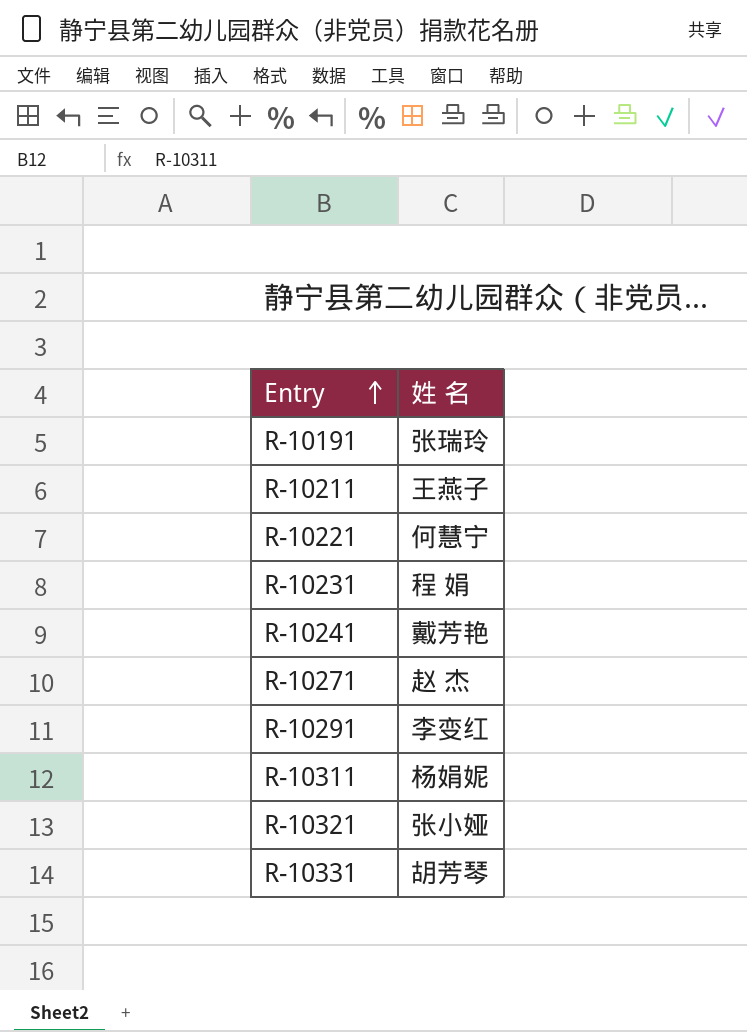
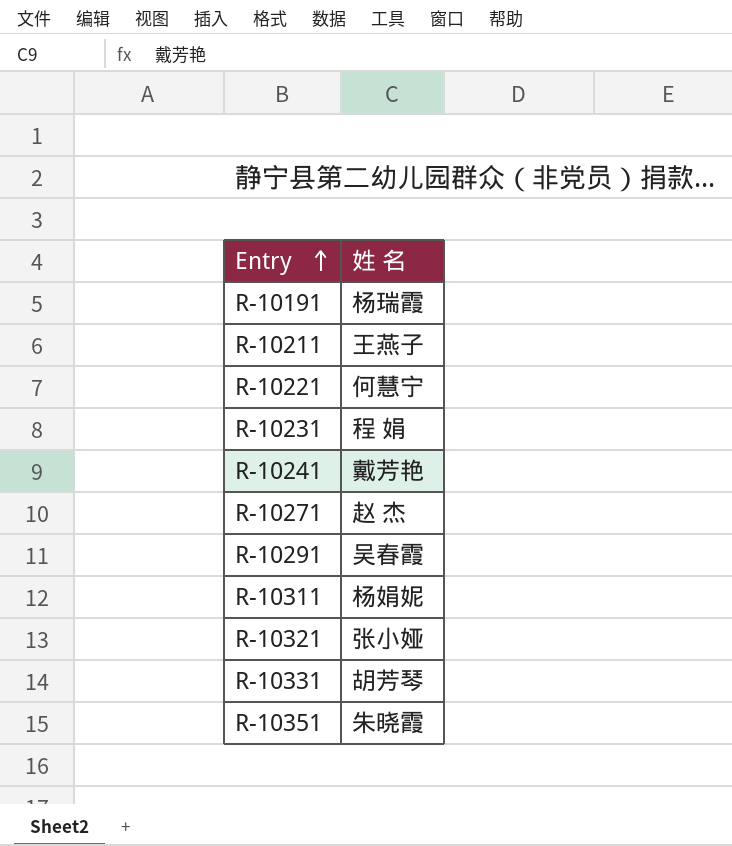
R-10191 | 姓 名: 张瑞玲 -> 杨瑞霞
R-10291 | 姓 名: 李变红 -> 吴春霞
row R-10351: none -> 朱晓霞

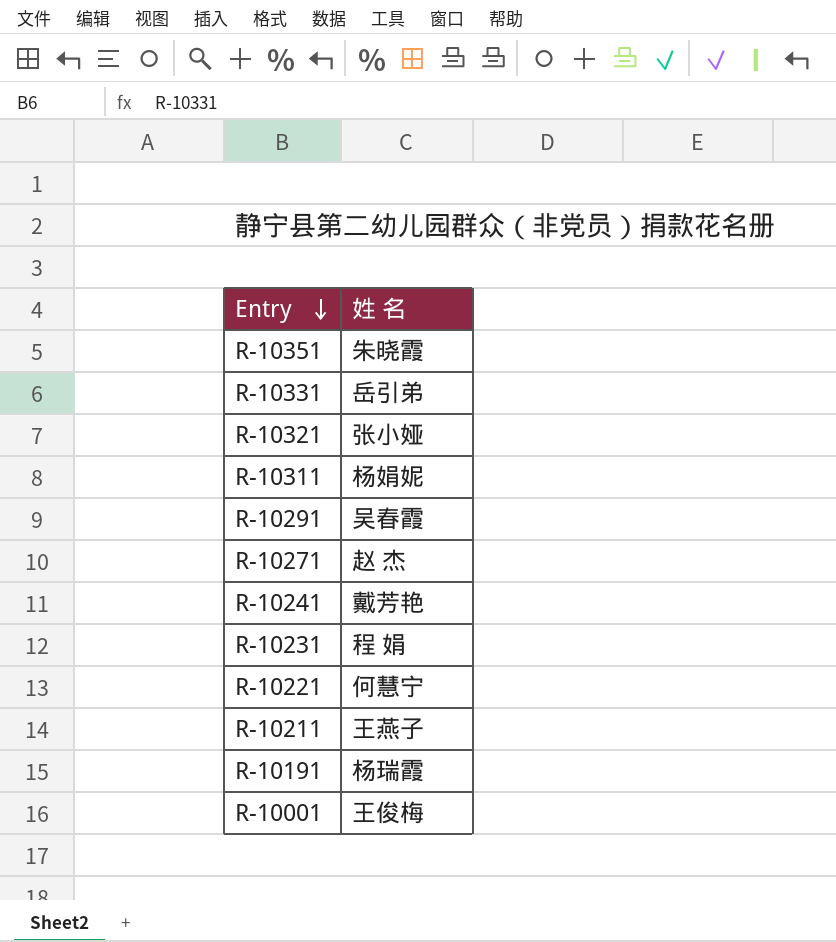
row order: Entry ascending -> Entry descending
R-10331 | 姓 名: 胡芳琴 -> 岳引弟
row R-10001: none -> 王俊梅

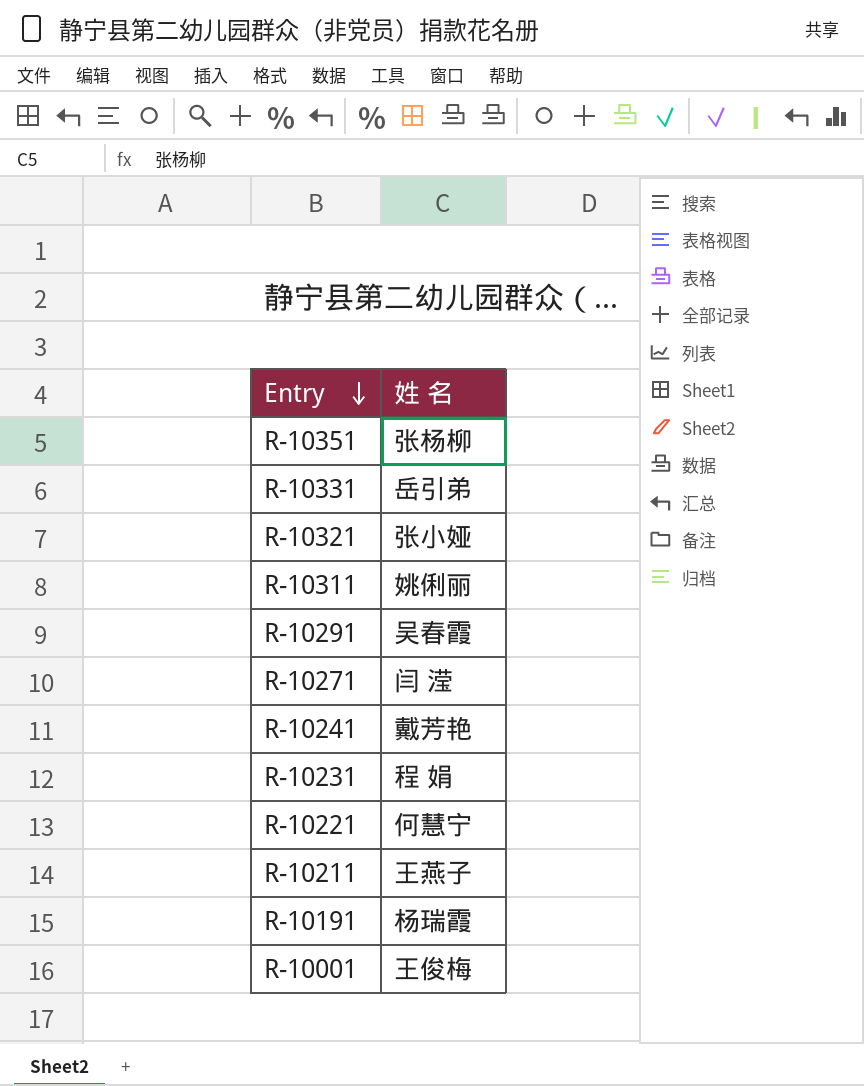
R-10351 | 姓 名: 朱晓霞 -> 张杨柳
R-10311 | 姓 名: 杨娟妮 -> 姚俐丽
R-10271 | 姓 名: 赵 杰 -> 闫 滢

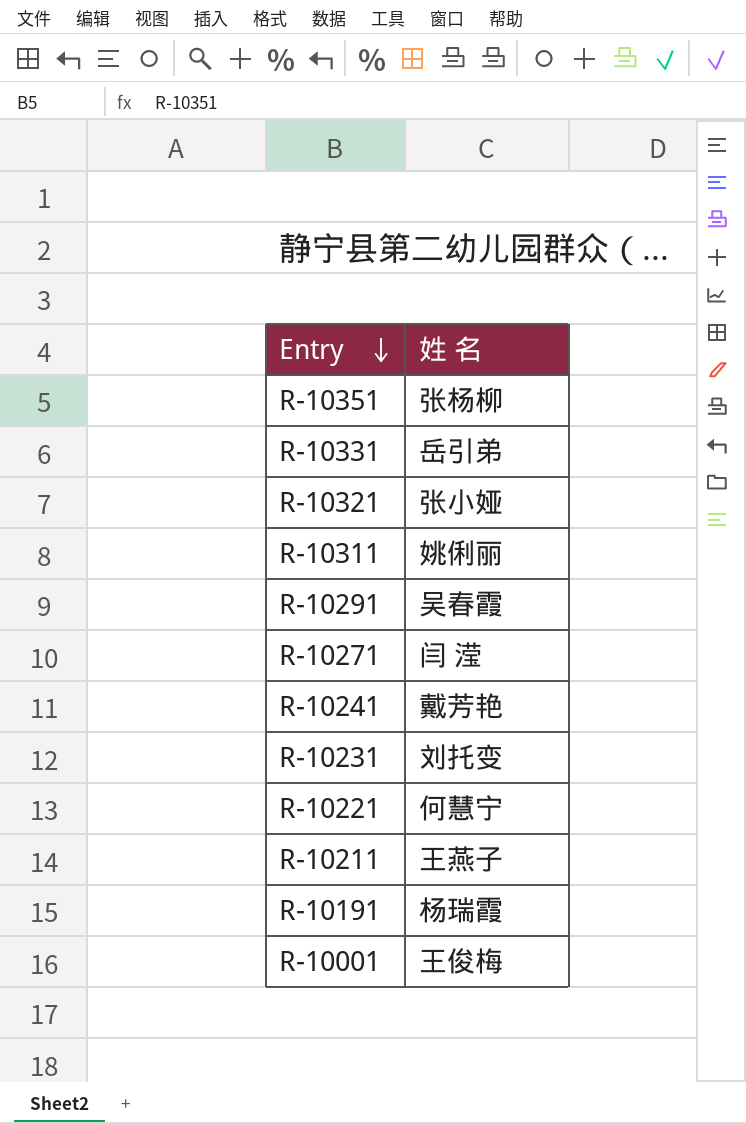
R-10231 | 姓 名: 程 娟 -> 刘托变

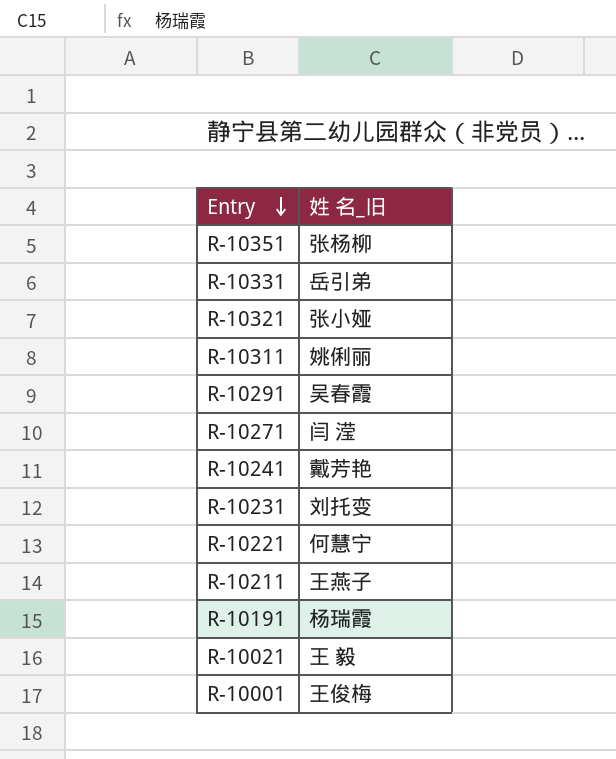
column name: 姓 名 -> 姓 名_旧
row R-10021: none -> 王 毅

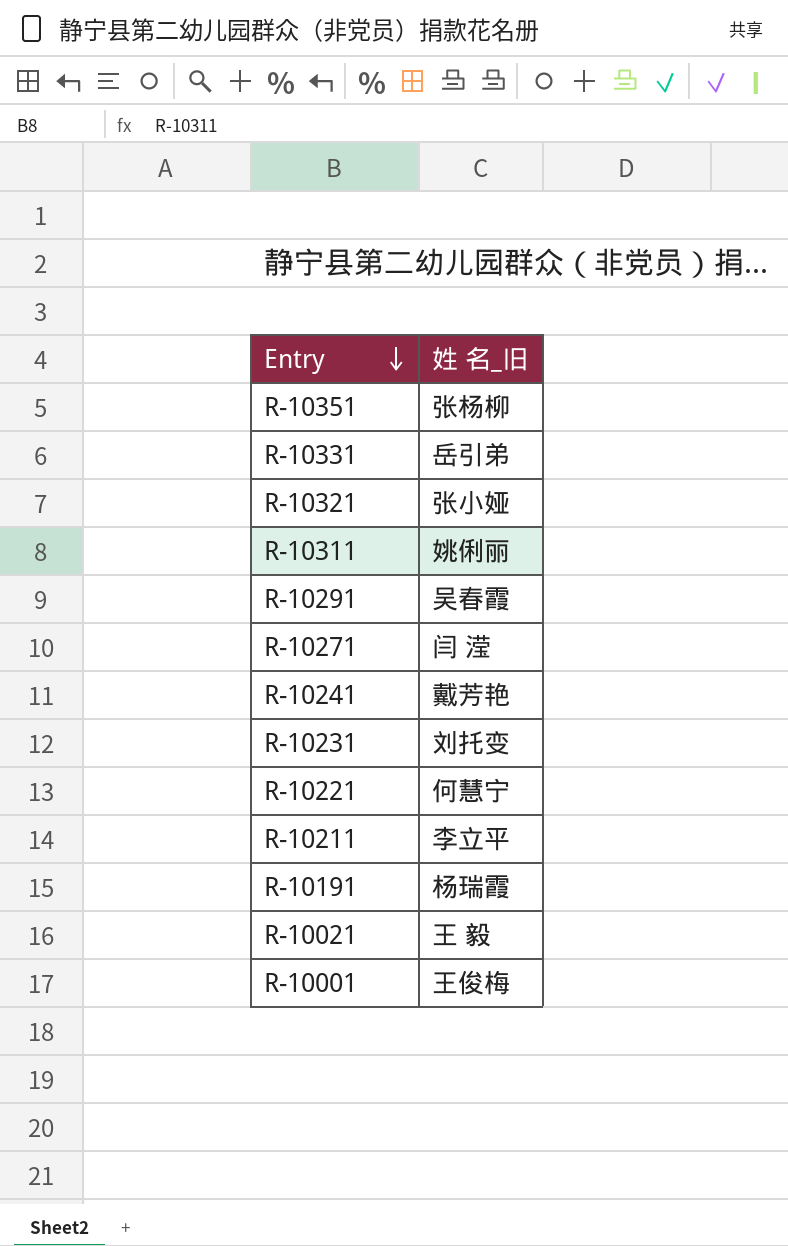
R-10211 | 姓 名_旧: 王燕子 -> 李立平

